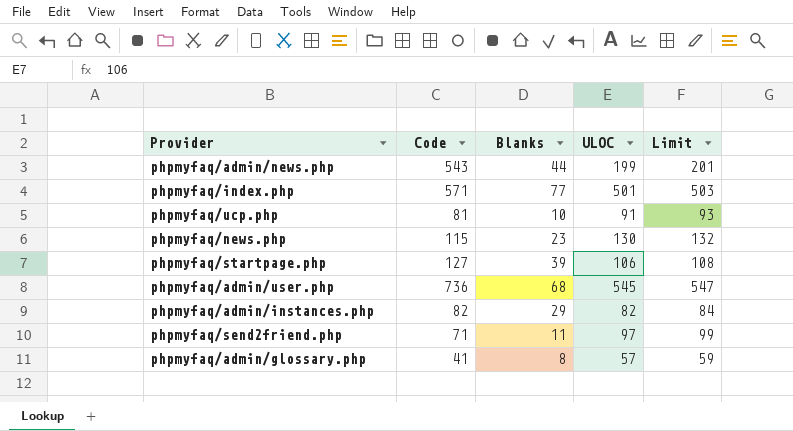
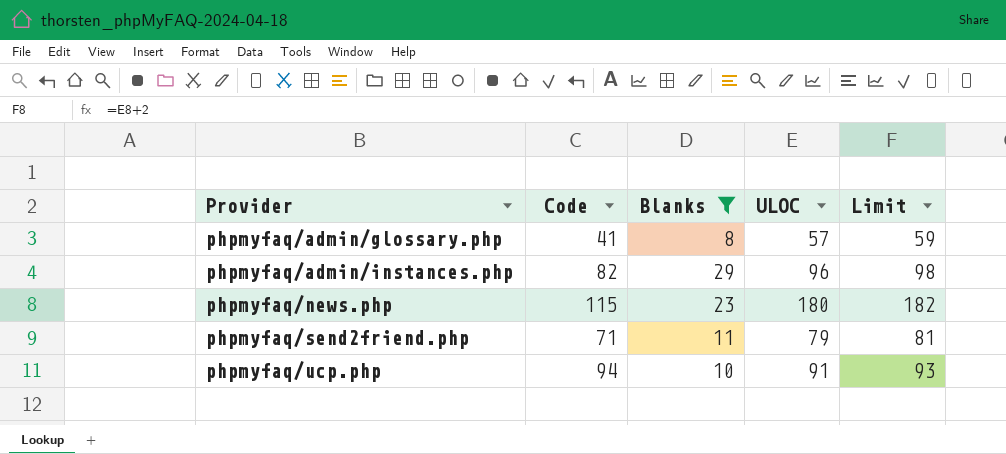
filter: none -> Blanks <= 29
row order: none -> Provider ascending
phpmyfaq/admin/instances.php | ULOC: 82 -> 96
phpmyfaq/admin/instances.php | Limit: 84 -> 98
phpmyfaq/news.php | ULOC: 130 -> 180
phpmyfaq/news.php | Limit: 132 -> 182
phpmyfaq/send2friend.php | ULOC: 97 -> 79
phpmyfaq/send2friend.php | Limit: 99 -> 81
phpmyfaq/ucp.php | Code: 81 -> 94

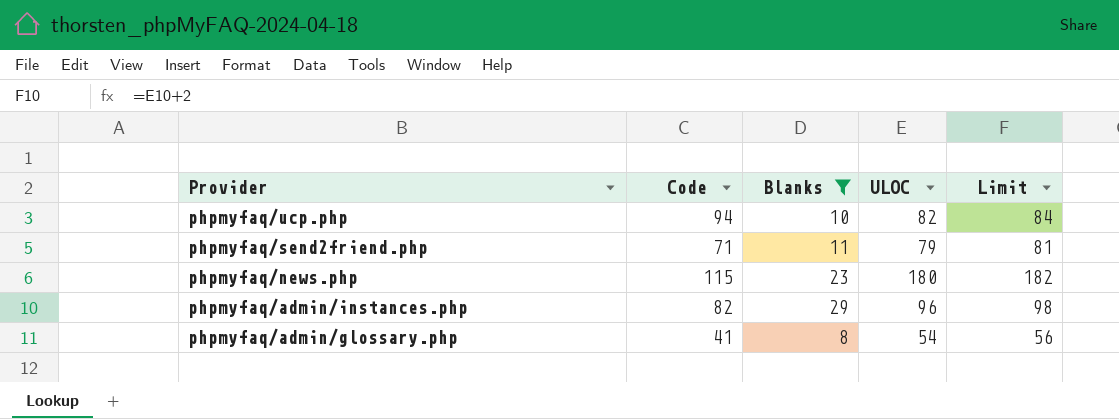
row order: Provider ascending -> Provider descending
phpmyfaq/ucp.php | ULOC: 91 -> 82
phpmyfaq/ucp.php | Limit: 93 -> 84
phpmyfaq/admin/glossary.php | ULOC: 57 -> 54
phpmyfaq/admin/glossary.php | Limit: 59 -> 56

